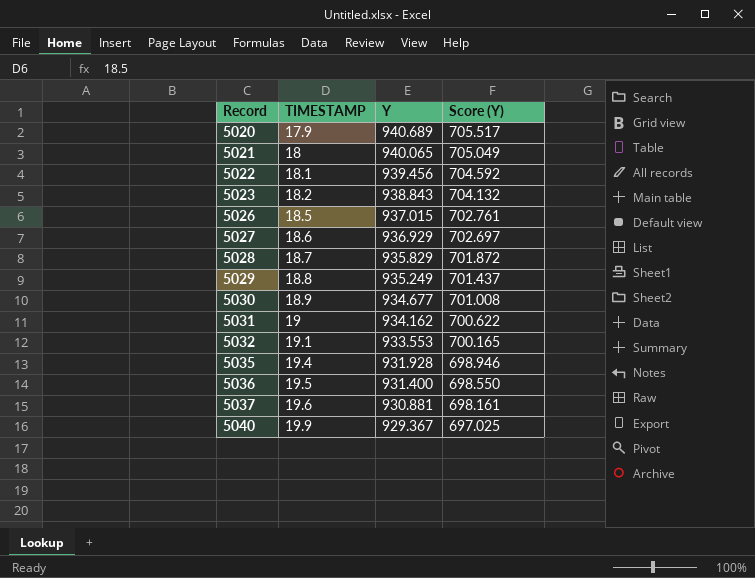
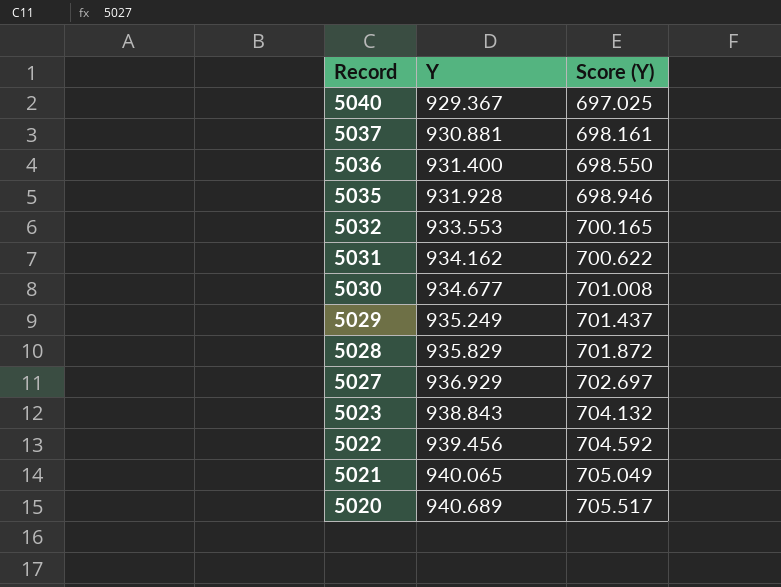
row order: Record ascending -> Record descending
column TIMESTAMP | position: 2 -> none
row 5026: 18.5 | 937.015 | 702.761 -> none

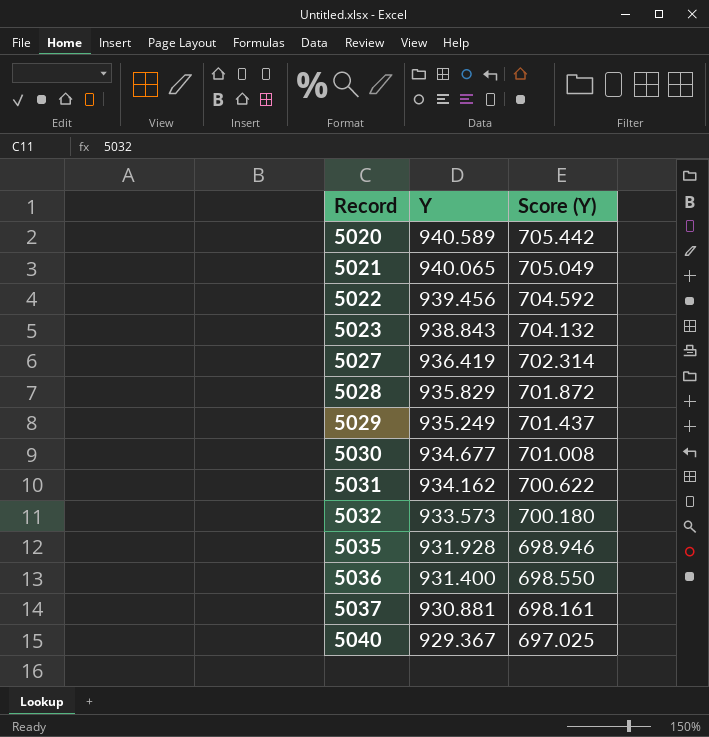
row order: Record descending -> Record ascending
5020 | Y: 940.689 -> 940.589
5020 | Score (Y): 705.517 -> 705.442
5027 | Y: 936.929 -> 936.419
5027 | Score (Y): 702.697 -> 702.314
5032 | Y: 933.553 -> 933.573
5032 | Score (Y): 700.165 -> 700.180

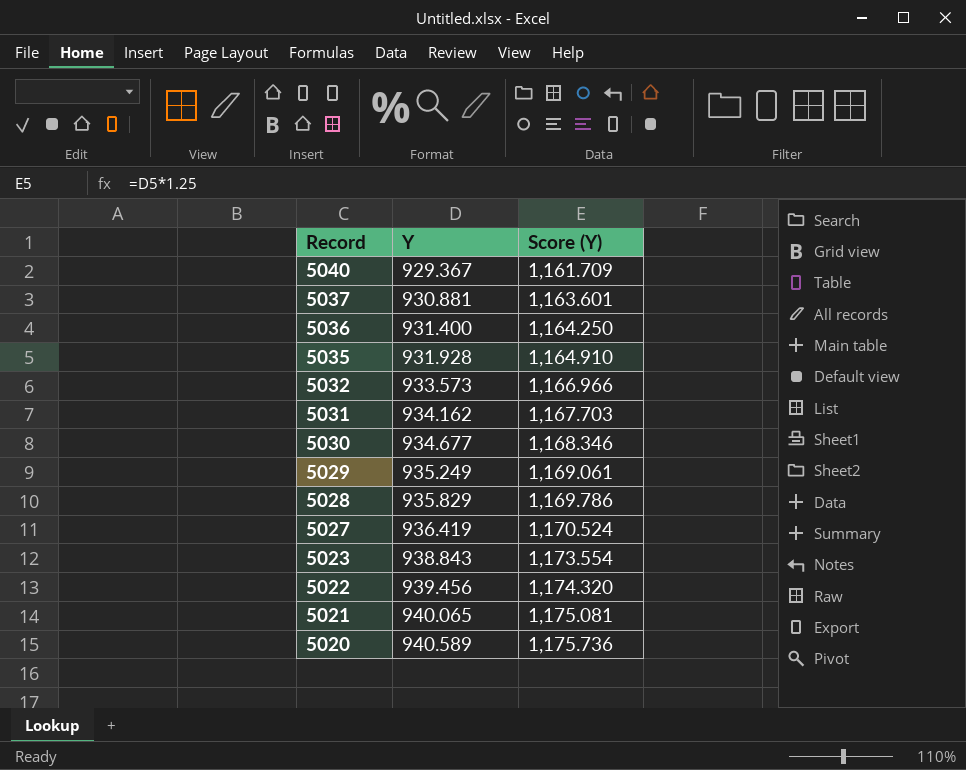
row order: Record ascending -> Record descending
column Score (Y) | formula: [Y] * 0.75 -> [Y] * 1.25

